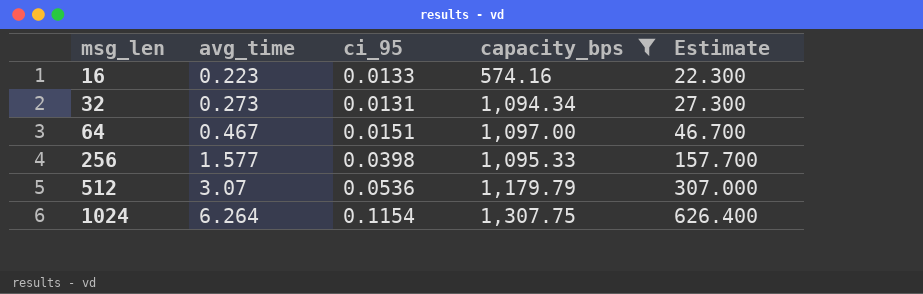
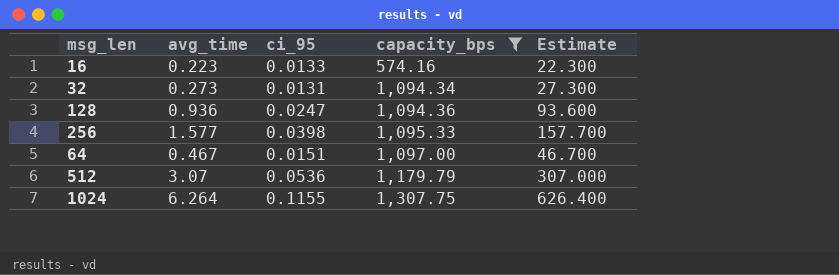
row order: msg_len ascending -> capacity_bps ascending
row 128: none -> 0.936 | 0.0247 | 1,094.36 | 93.600
1024 | ci_95: 0.1154 -> 0.1155

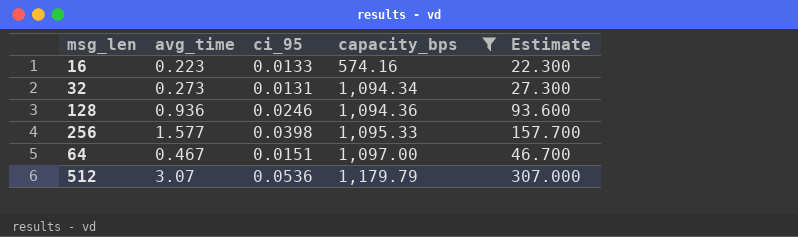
row 1024: 6.264 | 0.1155 | 1,307.75 | 626.400 -> none
128 | ci_95: 0.0247 -> 0.0246

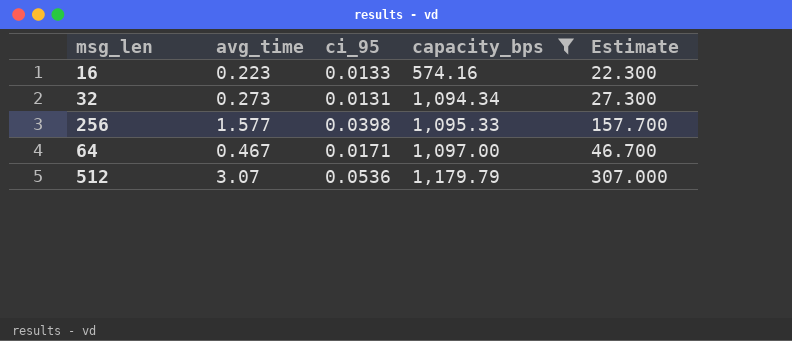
row 128: 0.936 | 0.0246 | 1,094.36 | 93.600 -> none
64 | ci_95: 0.0151 -> 0.0171

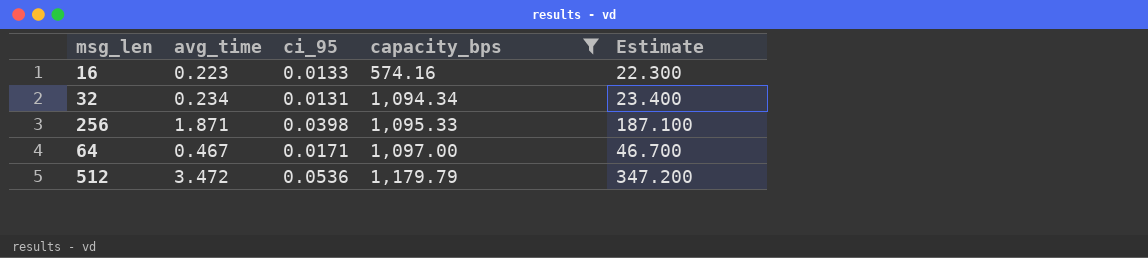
32 | avg_time: 0.273 -> 0.234
32 | Estimate: 27.300 -> 23.400
256 | avg_time: 1.577 -> 1.871
256 | Estimate: 157.700 -> 187.100
512 | avg_time: 3.07 -> 3.472
512 | Estimate: 307.000 -> 347.200

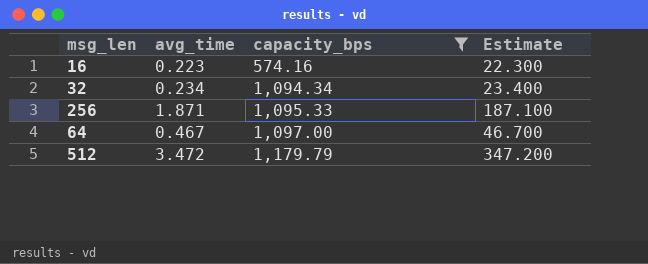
column ci_95 | position: 3 -> none

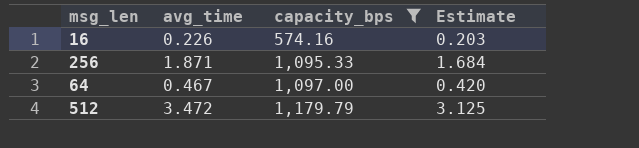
column Estimate | formula: [avg_time] * 100 -> [avg_time] * 0.9
row 32: 0.234 | 1,094.34 | 23.400 -> none
16 | avg_time: 0.223 -> 0.226

